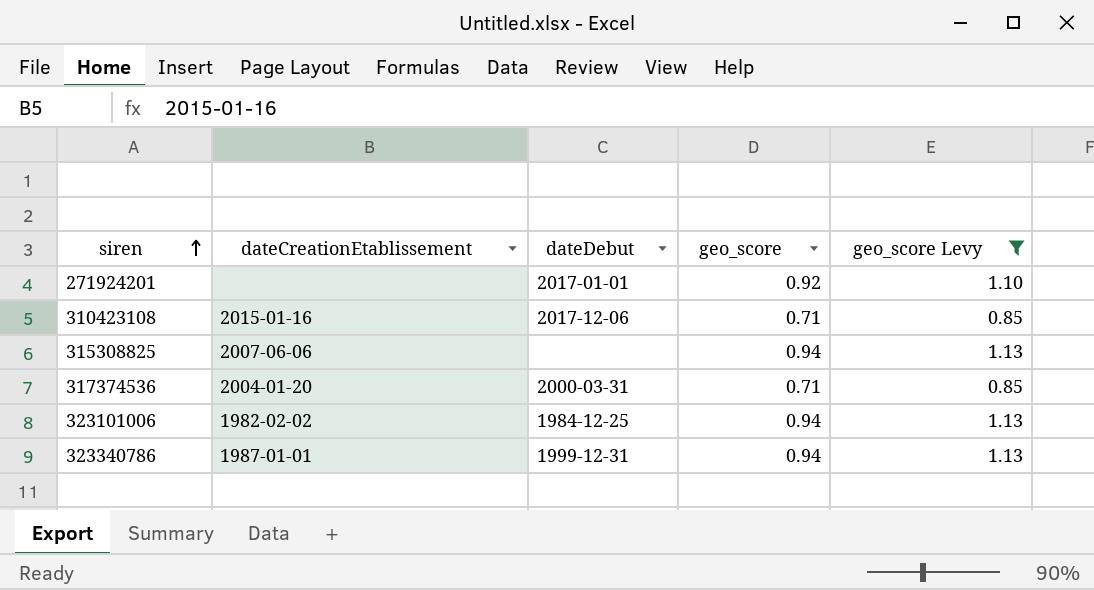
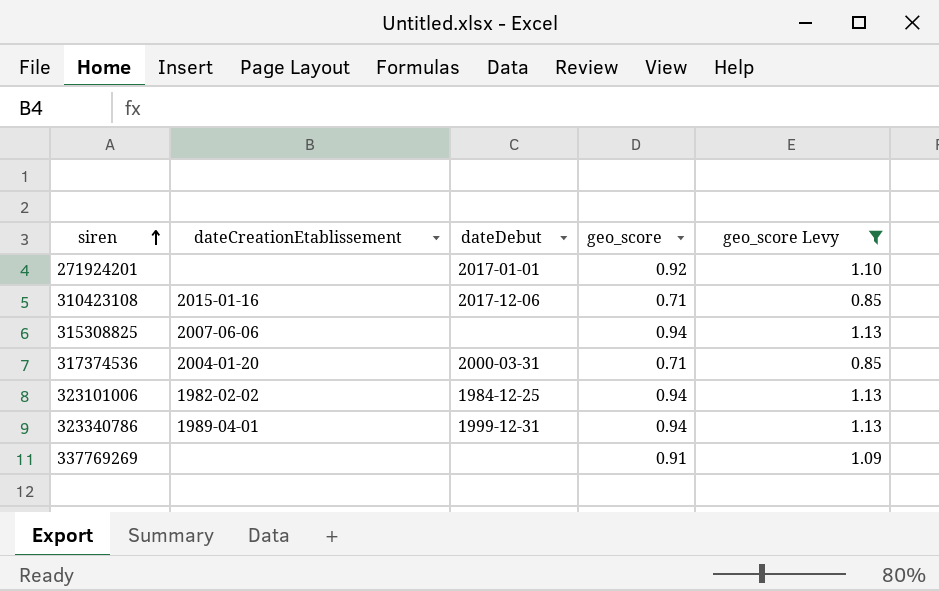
323340786 | dateCreationEtablissement: 1987-01-01 -> 1989-04-01
row 337769269: none -> none | none | 0.91 | 1.09

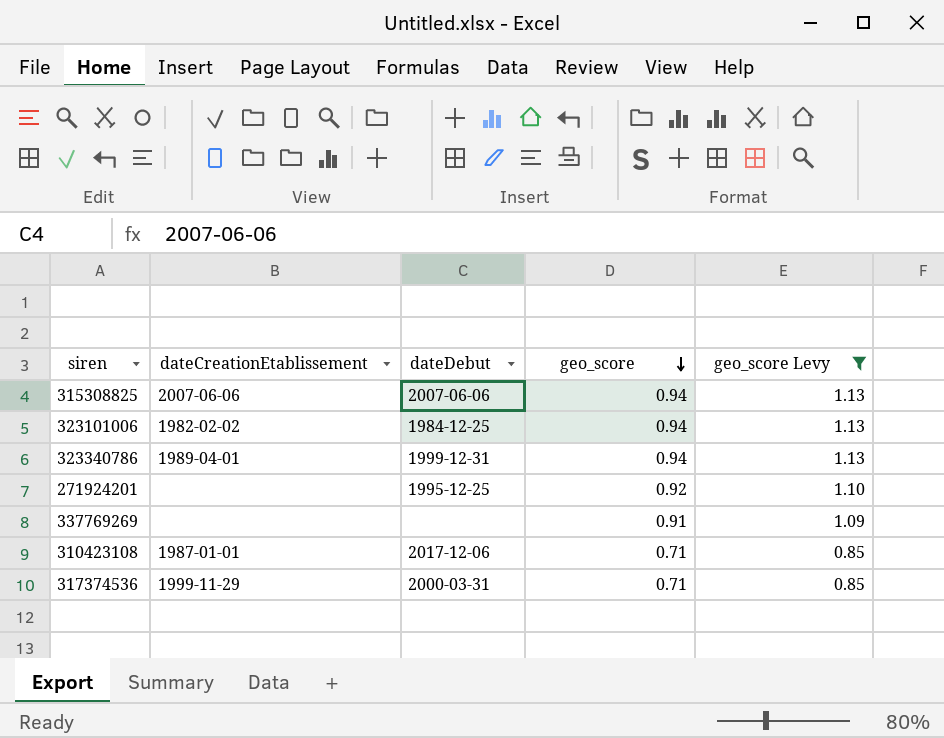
row order: siren ascending -> geo_score descending
315308825 | dateDebut: none -> 2007-06-06
271924201 | dateDebut: 2017-01-01 -> 1995-12-25
310423108 | dateCreationEtablissement: 2015-01-16 -> 1987-01-01
317374536 | dateCreationEtablissement: 2004-01-20 -> 1999-11-29

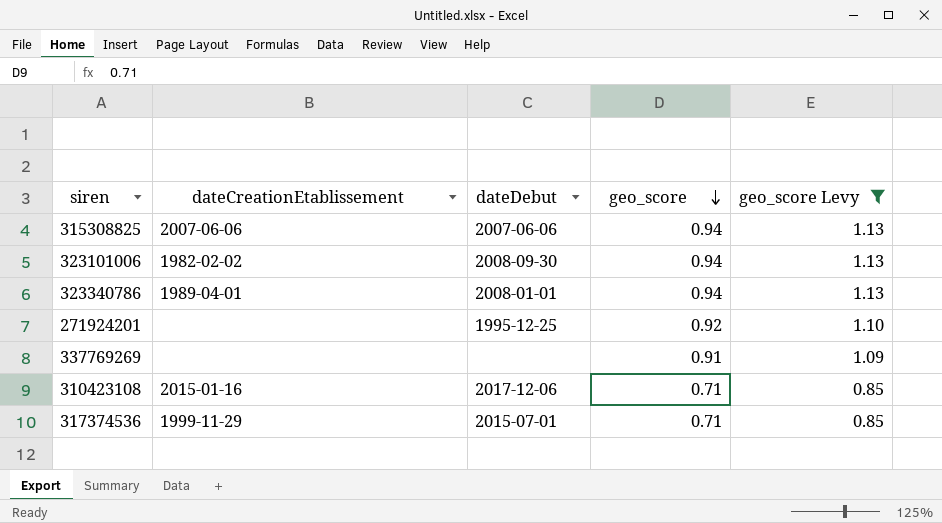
323101006 | dateDebut: 1984-12-25 -> 2008-09-30
323340786 | dateDebut: 1999-12-31 -> 2008-01-01
310423108 | dateCreationEtablissement: 1987-01-01 -> 2015-01-16
317374536 | dateDebut: 2000-03-31 -> 2015-07-01

